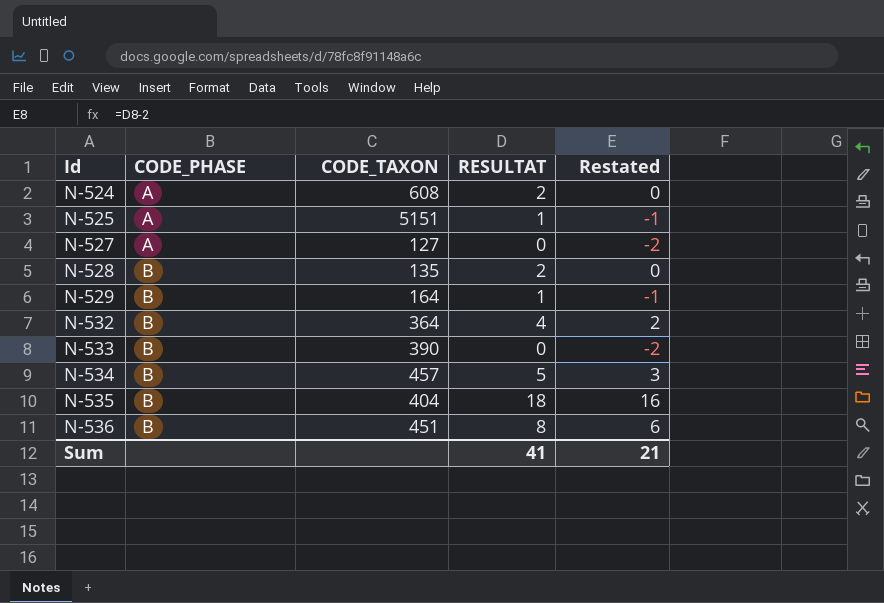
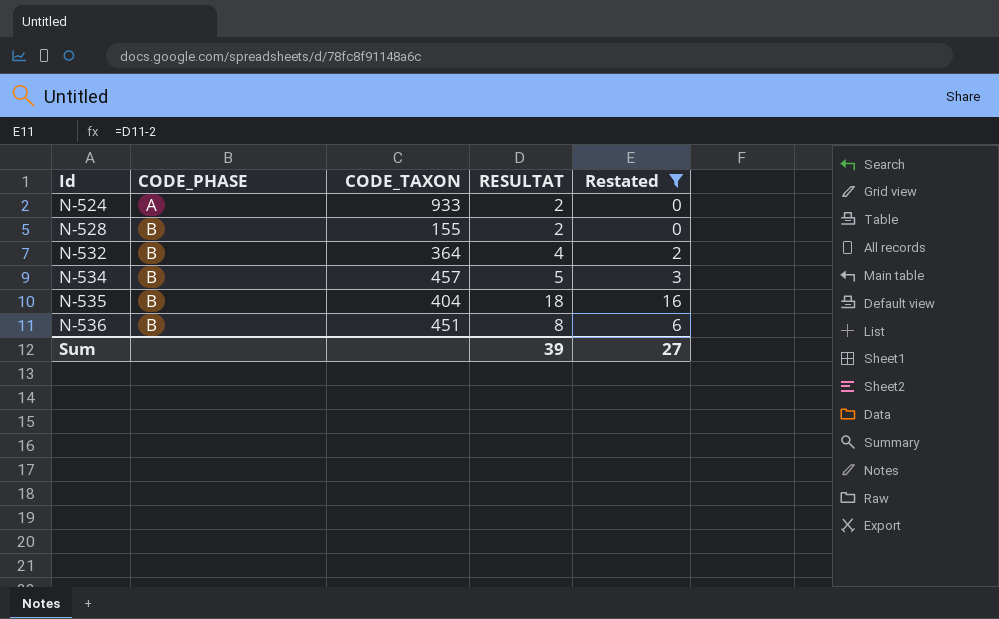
filter: none -> Restated >= 0
N-524 | CODE_TAXON: 608 -> 933
N-528 | CODE_TAXON: 135 -> 155
Sum | RESULTAT: 41 -> 39
Sum | Restated: 21 -> 27

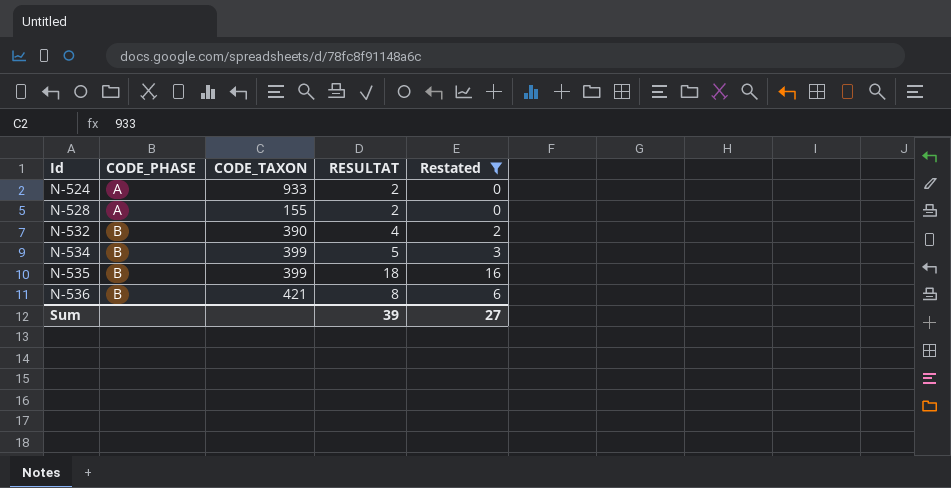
N-528 | CODE_PHASE: B -> A
N-532 | CODE_TAXON: 364 -> 390
N-534 | CODE_TAXON: 457 -> 399
N-535 | CODE_TAXON: 404 -> 399
N-536 | CODE_TAXON: 451 -> 421

